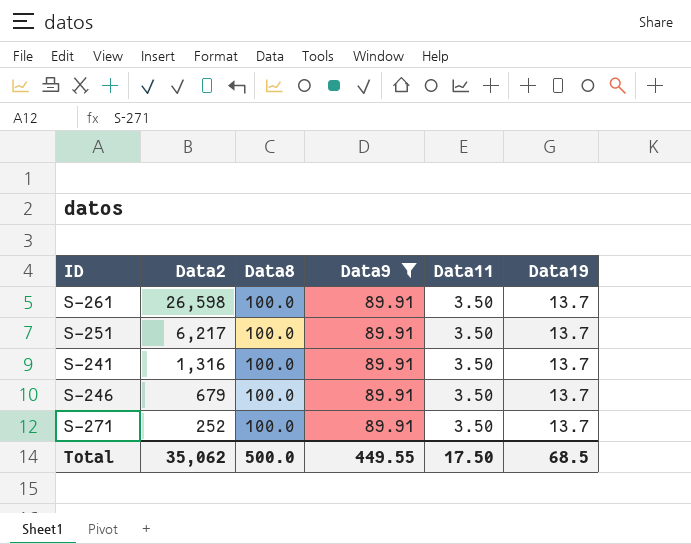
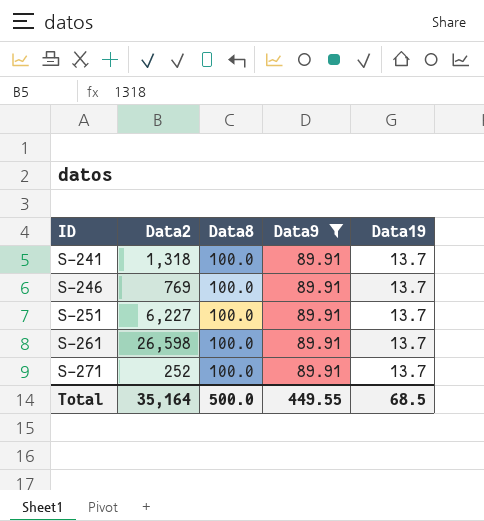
row order: Data2 descending -> ID ascending
column Data11 | position: 5 -> none
S-241 | Data2: 1,316 -> 1,318
S-246 | Data2: 679 -> 769
S-251 | Data2: 6,217 -> 6,227
Total | Data2: 35,062 -> 35,164

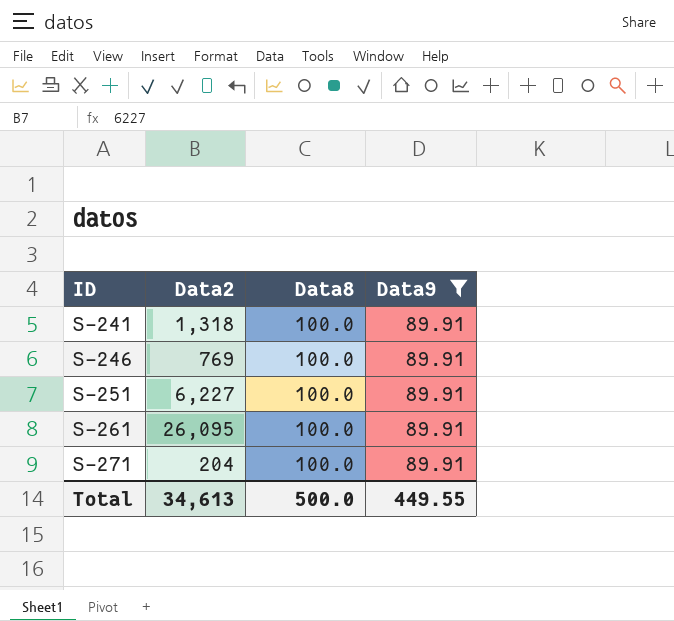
column Data19 | position: 5 -> none
S-261 | Data2: 26,598 -> 26,095
S-271 | Data2: 252 -> 204
Total | Data2: 35,164 -> 34,613

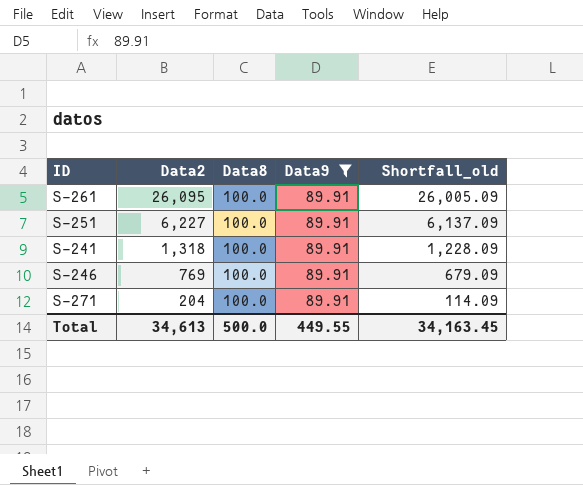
row order: ID ascending -> Data2 descending
column Shortfall_old | formula: none -> [Data2] - [Data9]

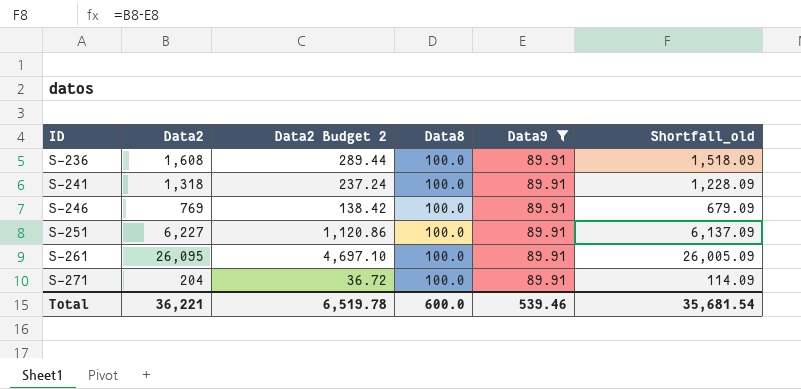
row order: Data2 descending -> ID ascending
column Data2 Budget 2 | formula: none -> [Data2] * 0.18
row S-236: none -> 1,608 | 289.44 | 100.0 | 89.91 | 1,518.09
Total | Data2: 34,613 -> 36,221
Total | Data8: 500.0 -> 600.0
Total | Data9: 449.55 -> 539.46
Total | Shortfall_old: 34,163.45 -> 35,681.54

